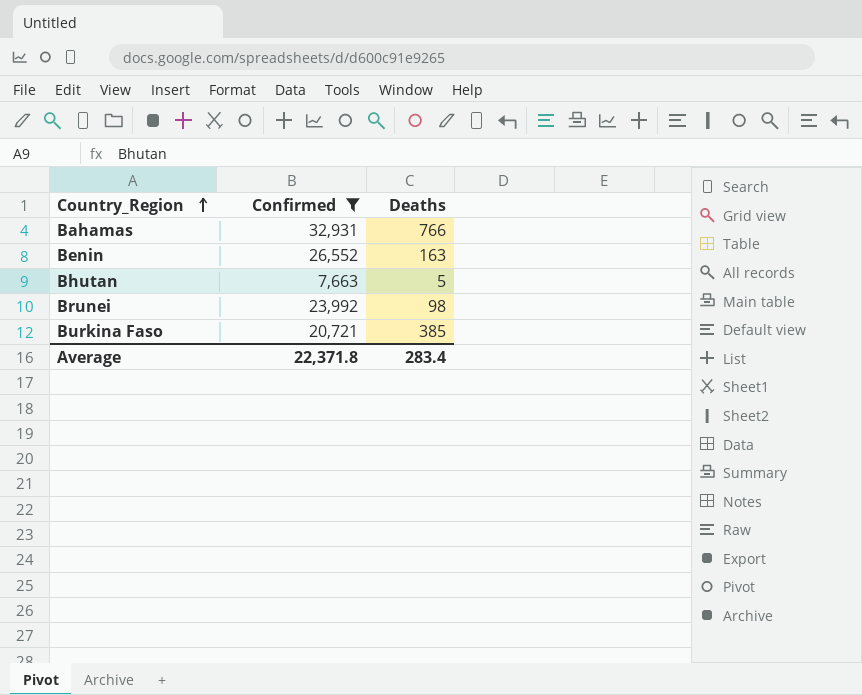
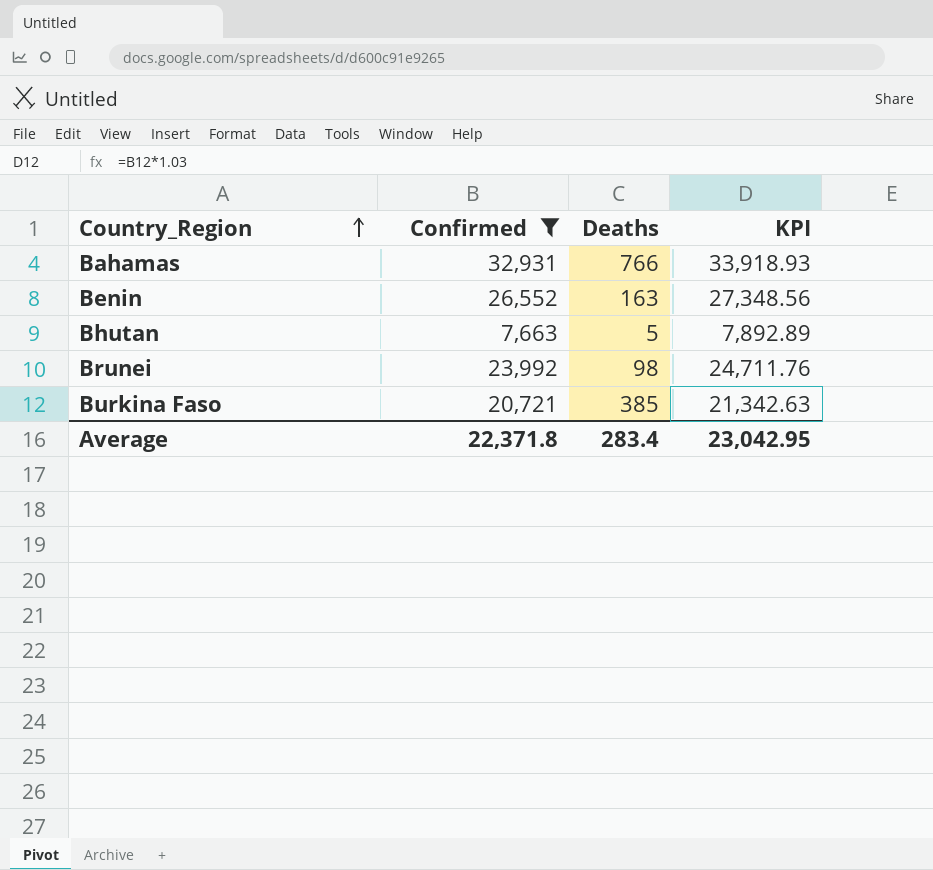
column KPI | formula: none -> [Confirmed] * 1.03

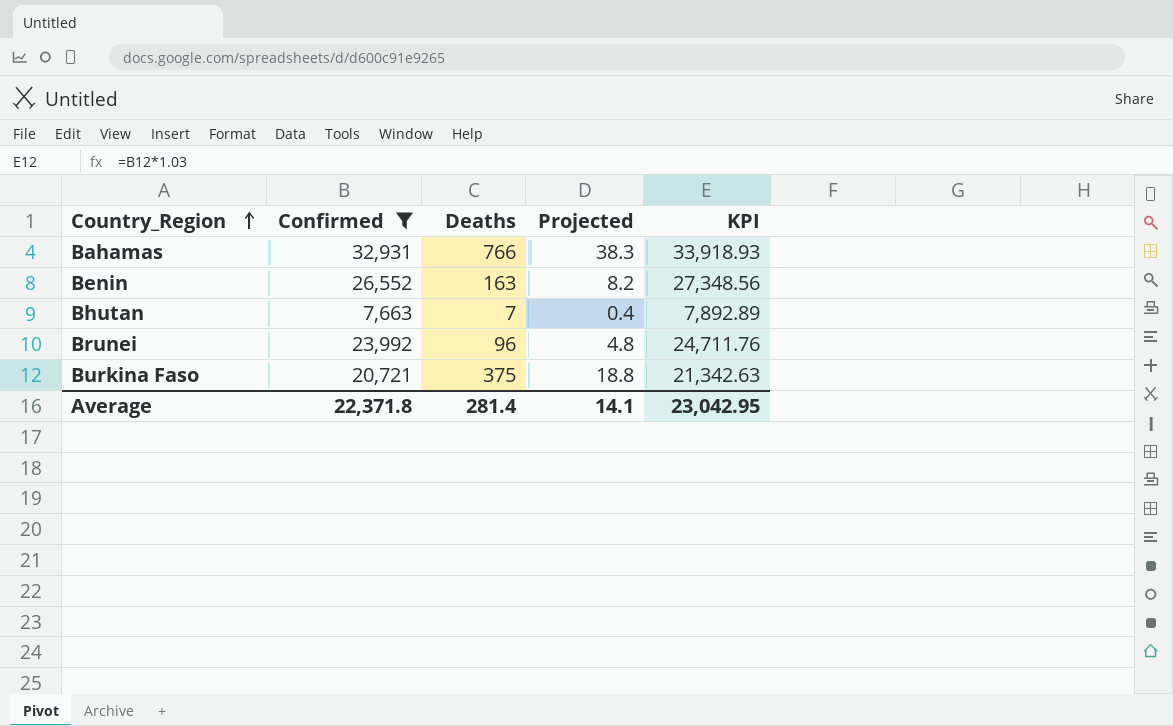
column Projected | formula: none -> [Deaths] * 0.05
Bhutan | Deaths: 5 -> 7
Brunei | Deaths: 98 -> 96
Burkina Faso | Deaths: 385 -> 375
Average | Deaths: 283.4 -> 281.4

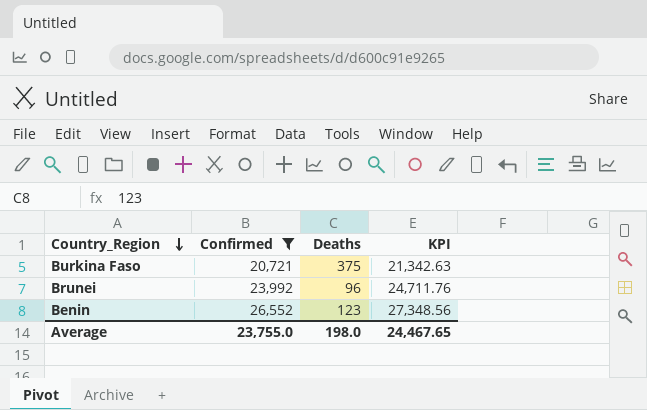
row order: Country_Region ascending -> Country_Region descending
column Projected | formula: [Deaths] * 0.05 -> none
row Bahamas: 32,931 | 766 | 38.3 | 33,918.93 -> none
row Bhutan: 7,663 | 7 | 0.4 | 7,892.89 -> none
Benin | Deaths: 163 -> 123
Average | Confirmed: 22,371.8 -> 23,755.0
Average | Deaths: 281.4 -> 198.0
Average | KPI: 23,042.95 -> 24,467.65

